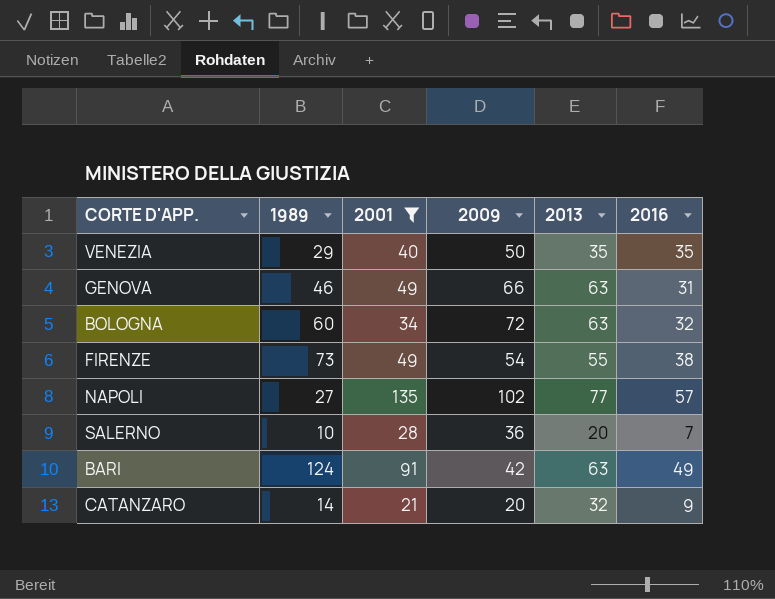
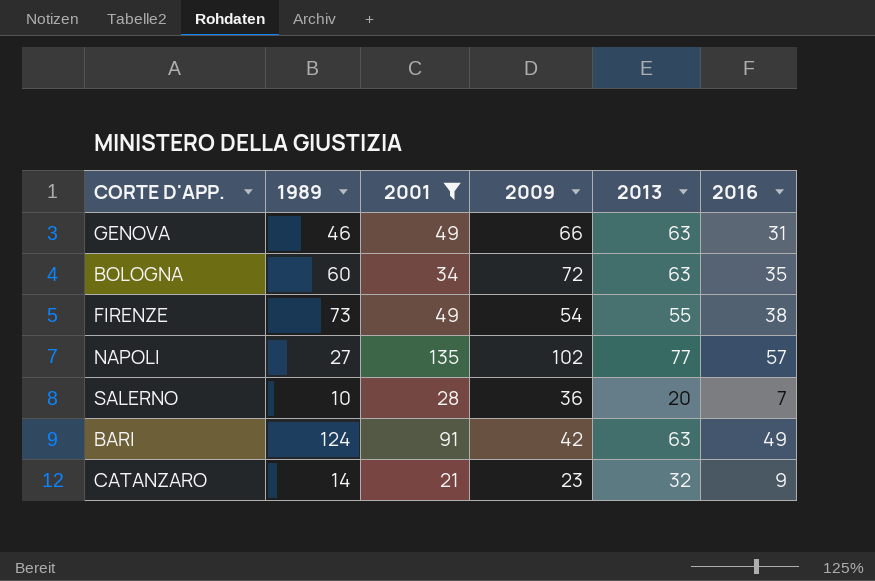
row VENEZIA: 29 | 40 | 50 | 35 | 35 -> none
BOLOGNA | 2016: 32 -> 35
CATANZARO | 2009: 20 -> 23

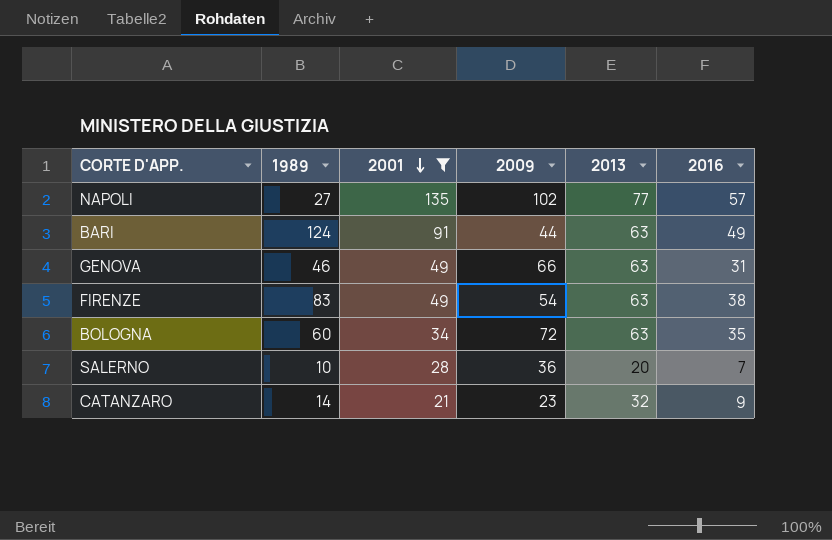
row order: none -> 2001 descending
BARI | 2009: 42 -> 44
FIRENZE | 1989: 73 -> 83
FIRENZE | 2013: 55 -> 63

